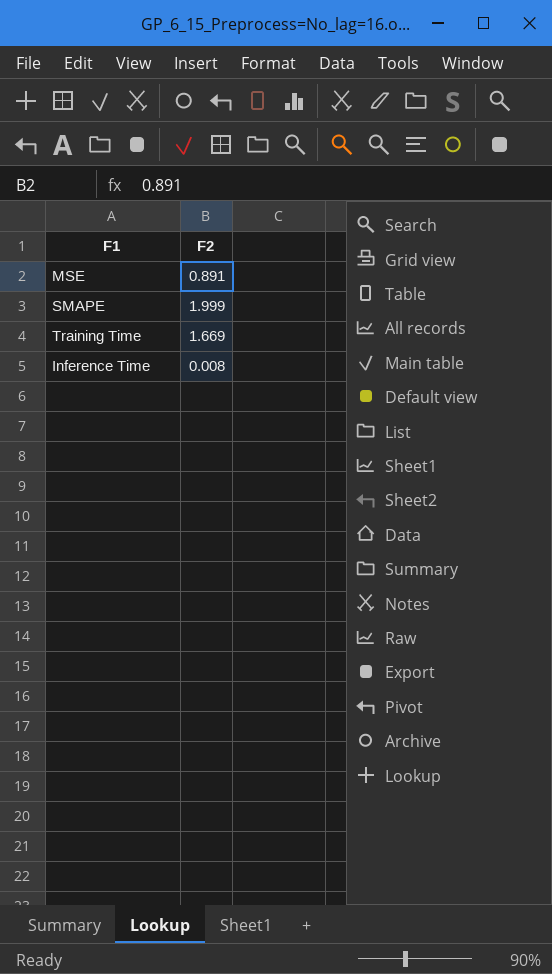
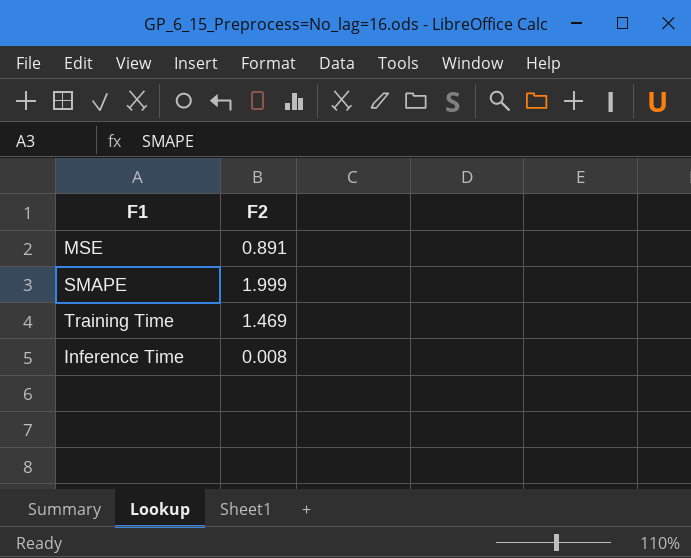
Training Time | F2: 1.669 -> 1.469

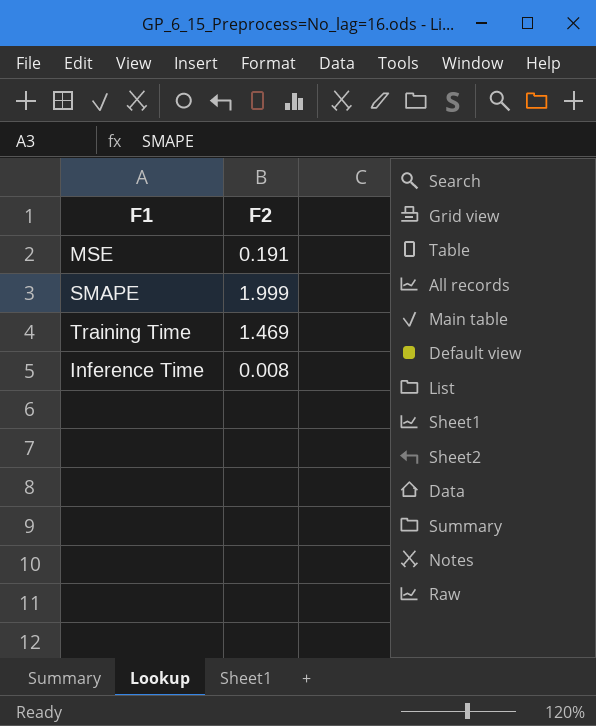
MSE | F2: 0.891 -> 0.191

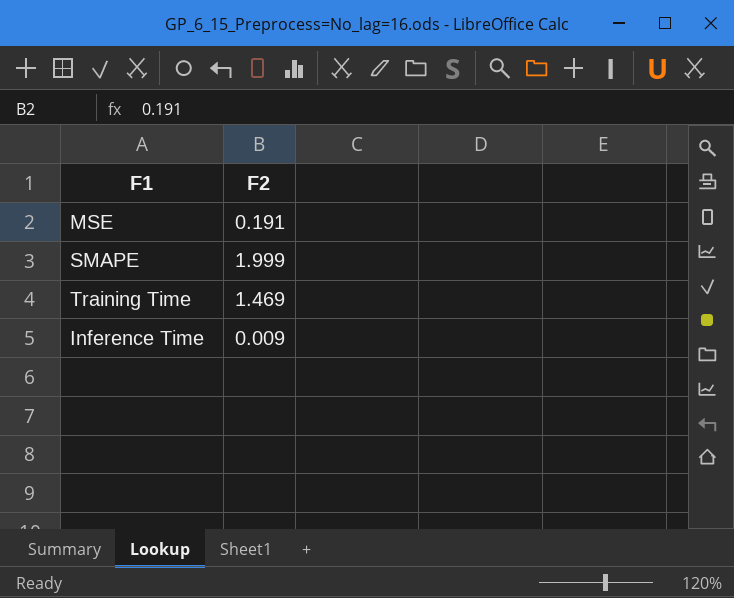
Inference Time | F2: 0.008 -> 0.009

